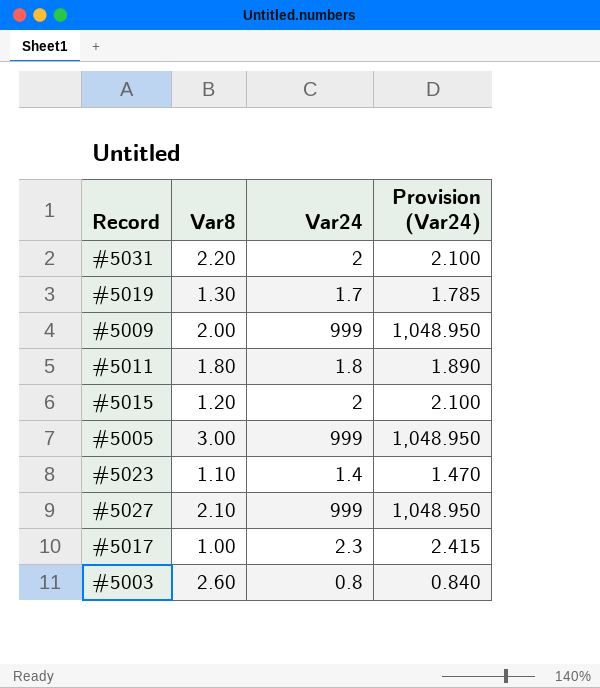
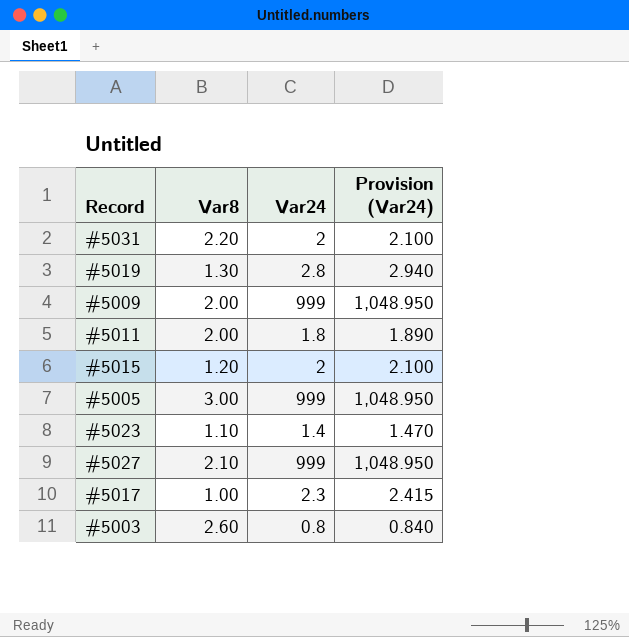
#5019 | Var24: 1.7 -> 2.8
#5019 | Provision (Var24): 1.785 -> 2.940
#5011 | Var8: 1.80 -> 2.00

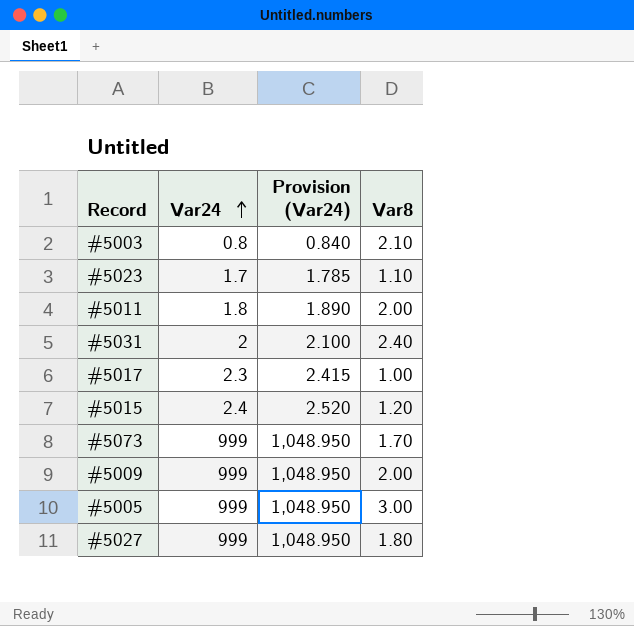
row order: none -> Var24 ascending
column Var8 | position: 2 -> 4
row #5019: 1.30 | 2.8 | 2.940 -> none
#5003 | Var8: 2.60 -> 2.10
#5023 | Var24: 1.4 -> 1.7
#5023 | Provision (Var24): 1.470 -> 1.785
#5031 | Var8: 2.20 -> 2.40
#5015 | Var24: 2 -> 2.4
#5015 | Provision (Var24): 2.100 -> 2.520
row #5073: none -> 999 | 1,048.950 | 1.70
#5027 | Var8: 2.10 -> 1.80

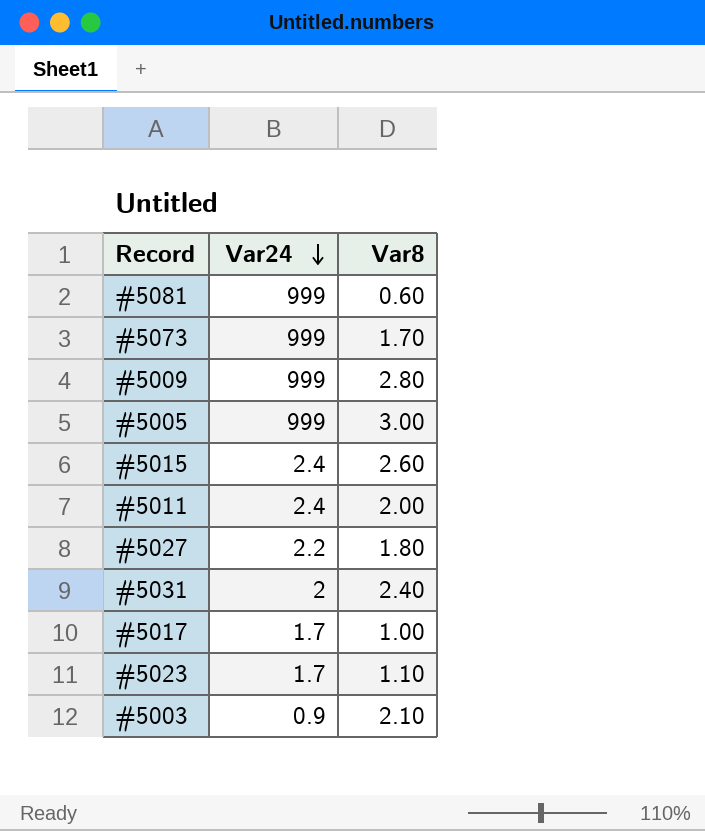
row order: Var24 ascending -> Var24 descending
column Provision (Var24) | formula: [Var24] * 1.05 -> none
row #5081: none -> 999 | 0.60
#5009 | Var8: 2.00 -> 2.80
#5015 | Var8: 1.20 -> 2.60
#5011 | Var24: 1.8 -> 2.4
#5027 | Var24: 999 -> 2.2
#5017 | Var24: 2.3 -> 1.7
#5003 | Var24: 0.8 -> 0.9

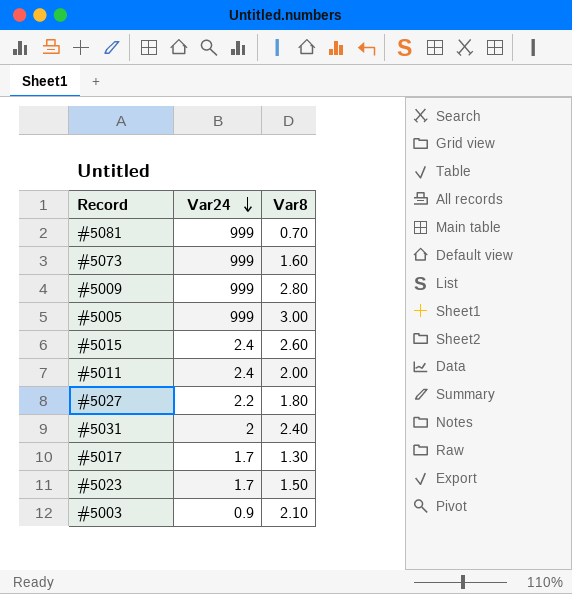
#5081 | Var8: 0.60 -> 0.70
#5073 | Var8: 1.70 -> 1.60
#5017 | Var8: 1.00 -> 1.30
#5023 | Var8: 1.10 -> 1.50

